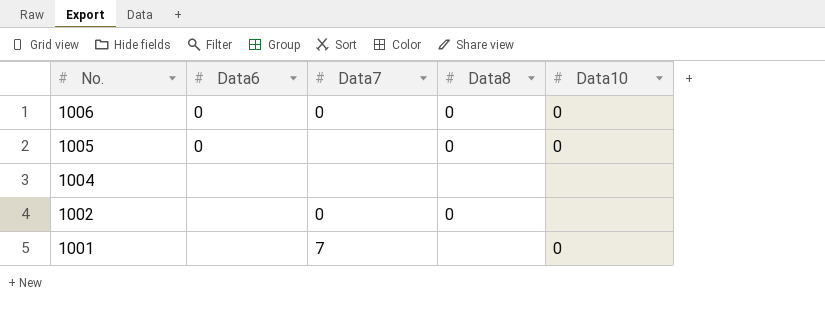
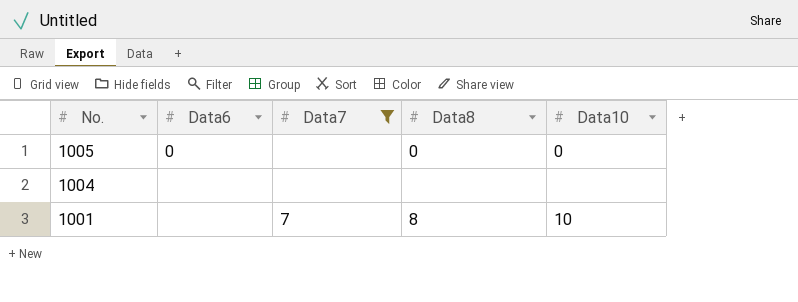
filter: none -> Data7 != 0
1001 | Data8: none -> 8
1001 | Data10: 0 -> 10

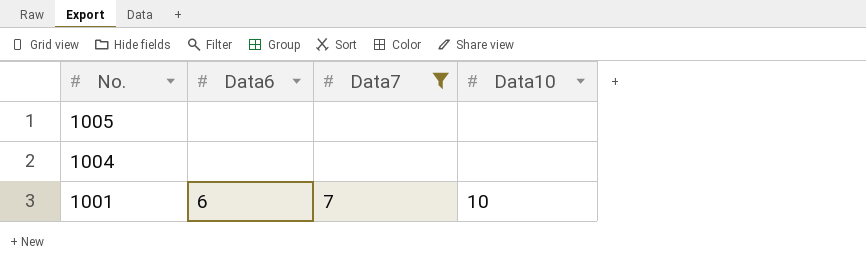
column Data8 | position: 4 -> none
1005 | Data6: 0 -> none
1005 | Data10: 0 -> none
1001 | Data6: none -> 6

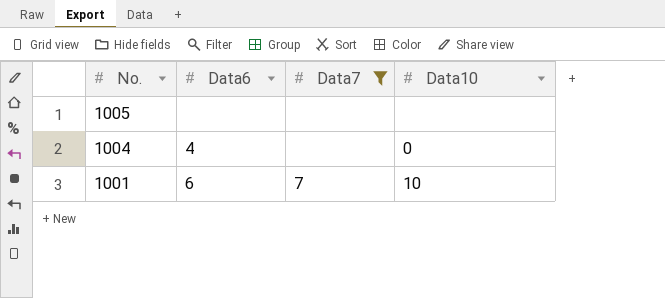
1004 | Data6: none -> 4
1004 | Data10: none -> 0

